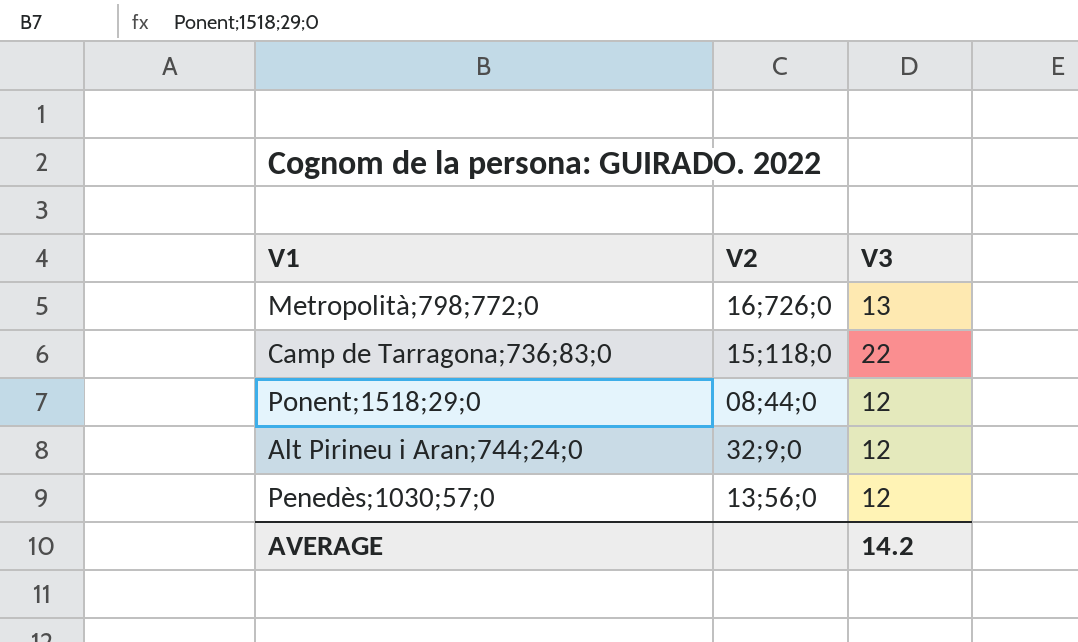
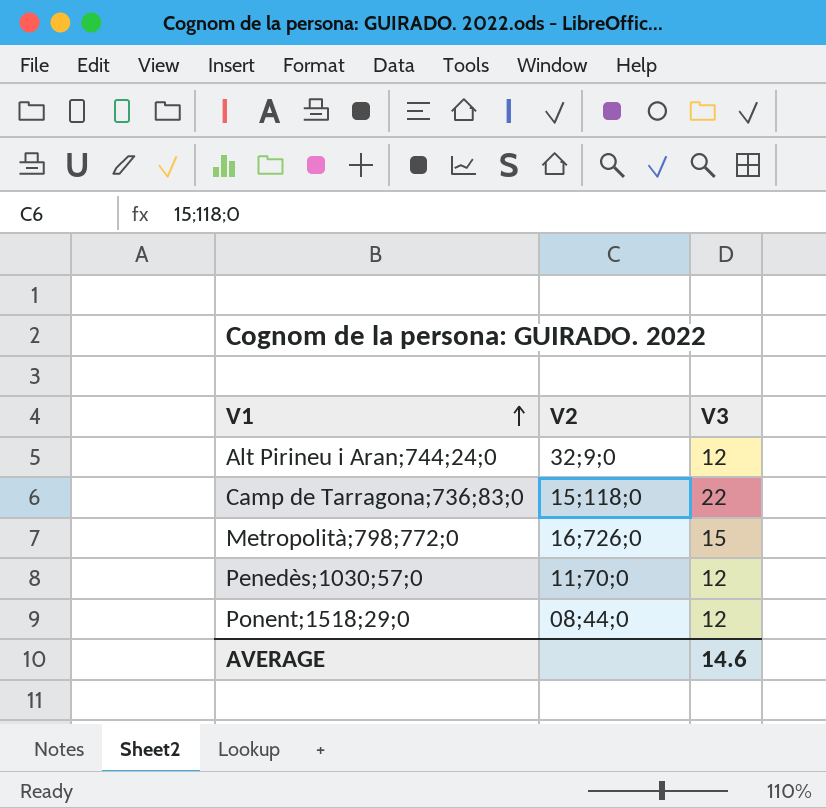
row order: none -> V1 ascending
Metropolità;798;772;0 | V3: 13 -> 15
Penedès;1030;57;0 | V2: 13;56;0 -> 11;70;0
AVERAGE | V3: 14.2 -> 14.6

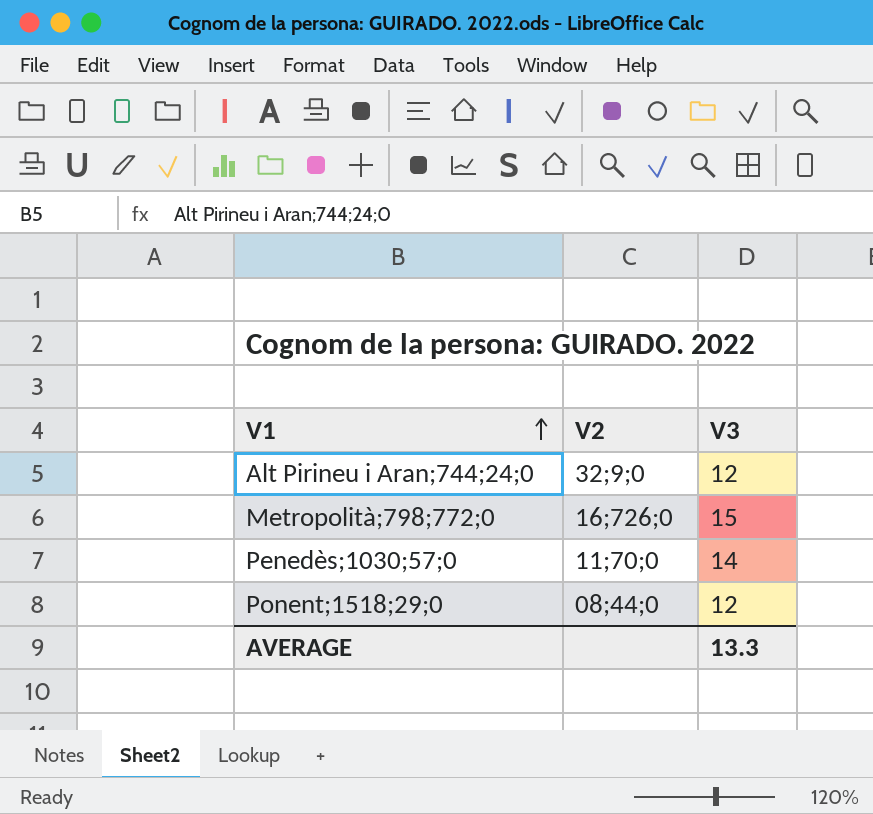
row Camp de Tarragona;736;83;0: 15;118;0 | 22 -> none
Penedès;1030;57;0 | V3: 12 -> 14
AVERAGE | V3: 14.6 -> 13.3

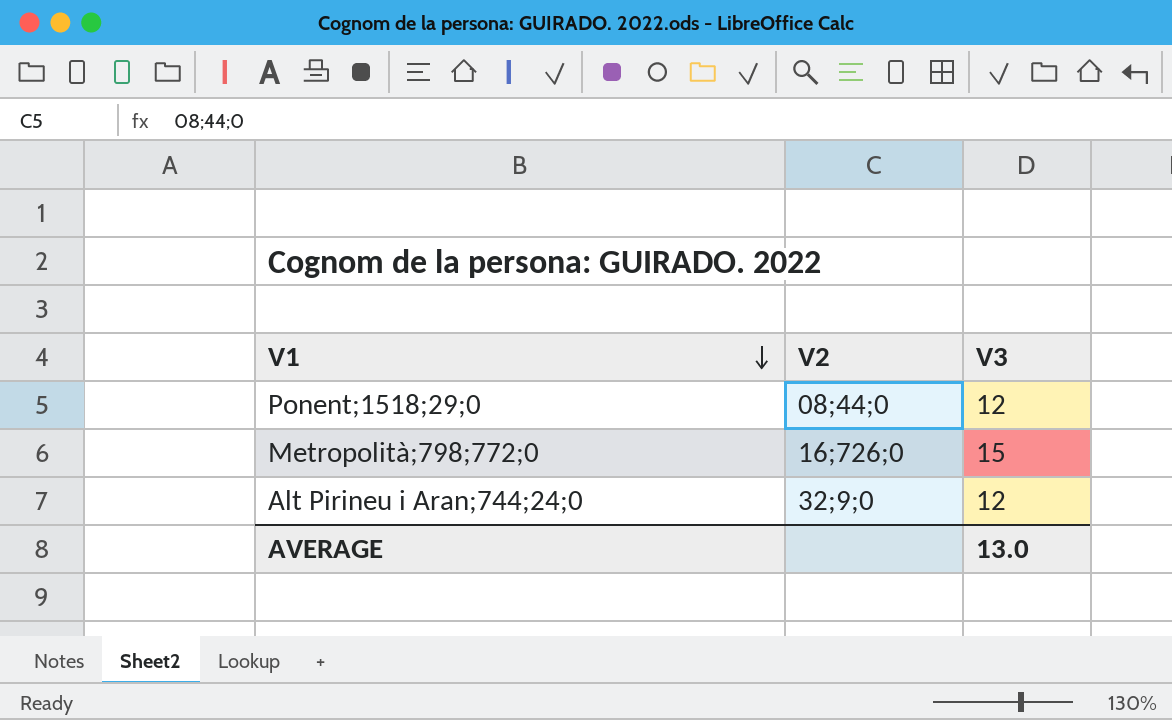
row order: V1 ascending -> V1 descending
row Penedès;1030;57;0: 11;70;0 | 14 -> none
AVERAGE | V3: 13.3 -> 13.0

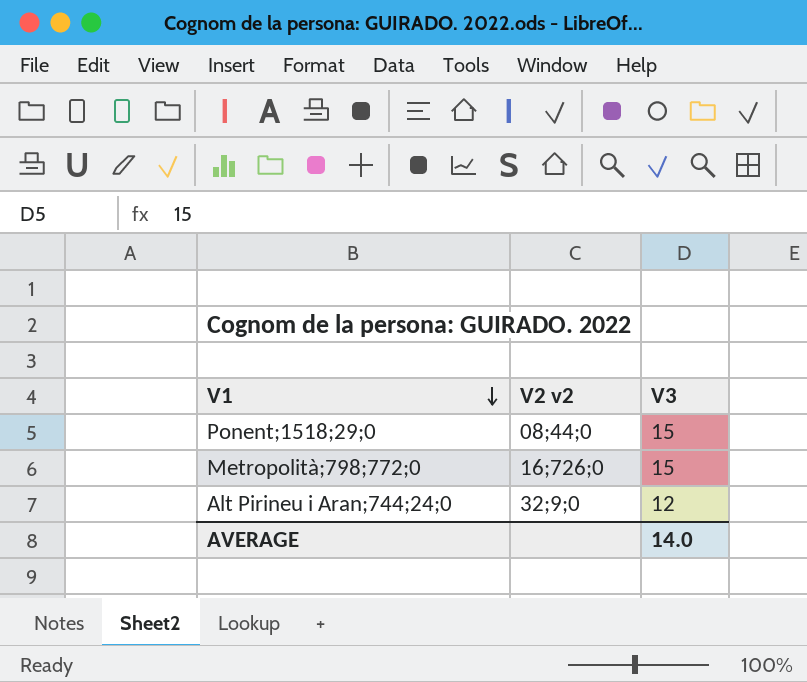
column name: V2 -> V2 v2
Ponent;1518;29;0 | V3: 12 -> 15
AVERAGE | V3: 13.0 -> 14.0

